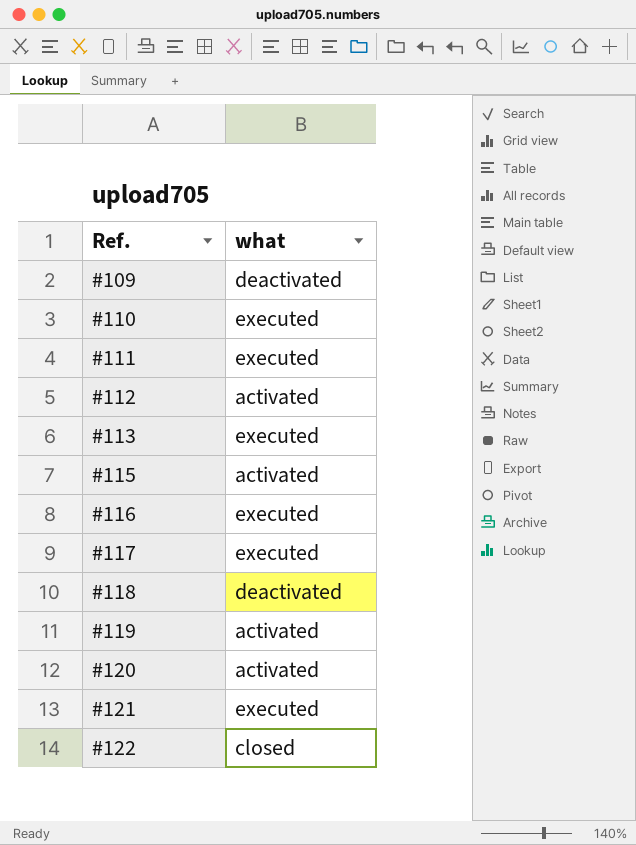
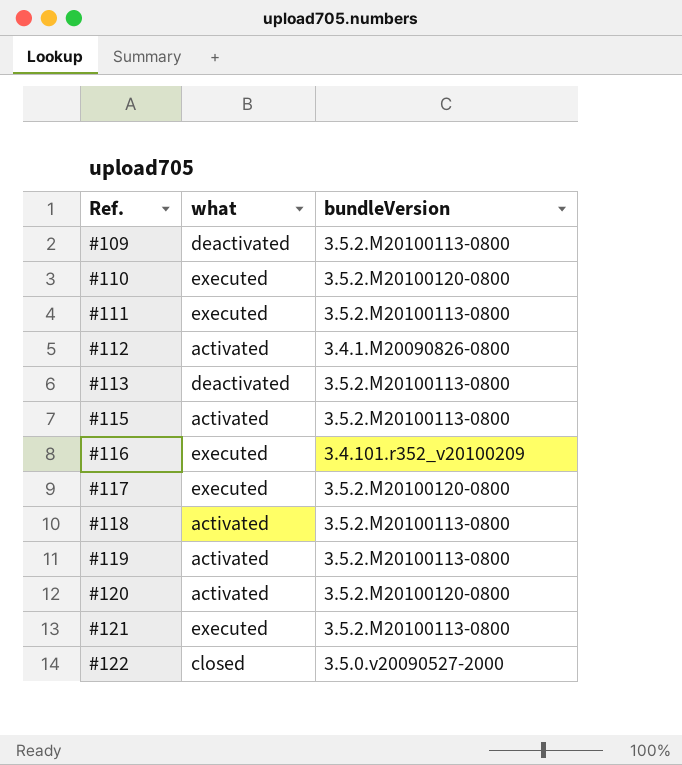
column bundleVersion | position: none -> 3
#113 | what: executed -> deactivated
#118 | what: deactivated -> activated

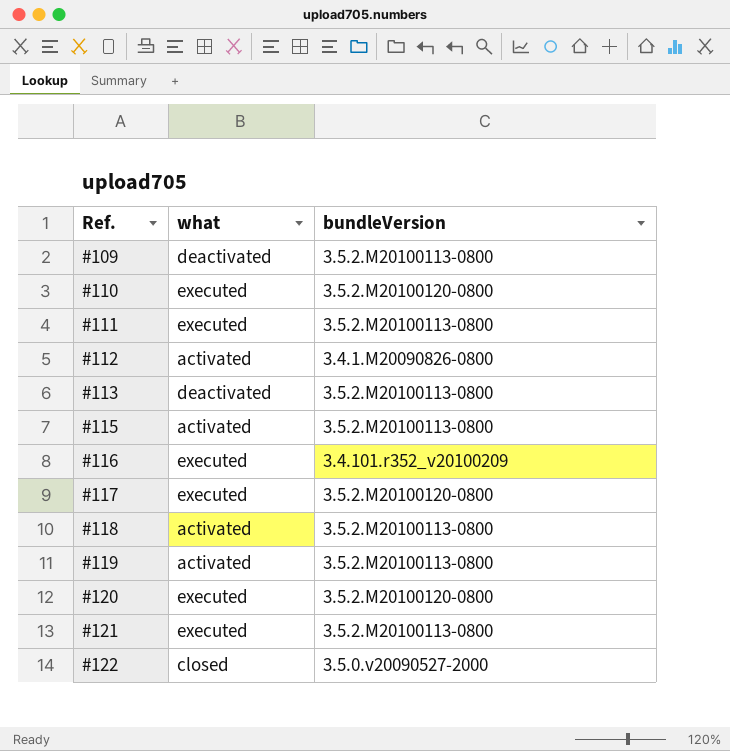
#120 | what: activated -> executed

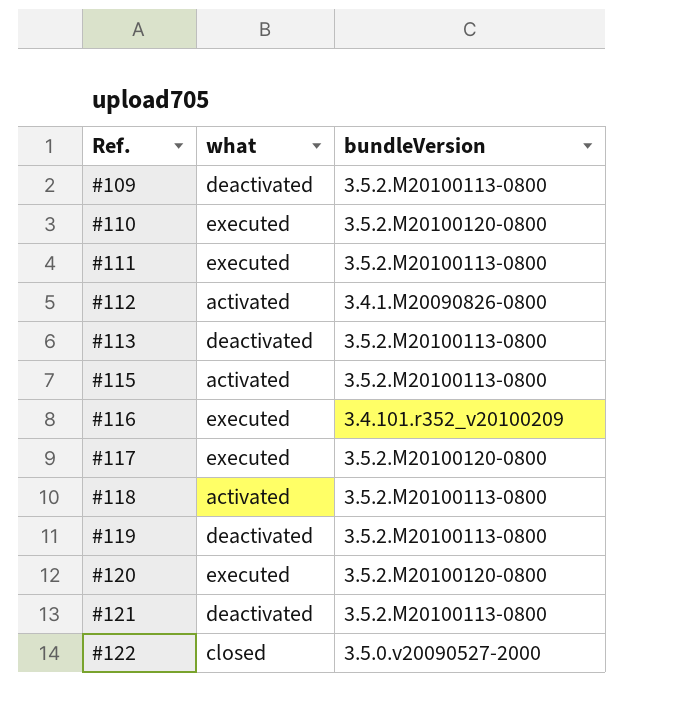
#119 | what: activated -> deactivated
#121 | what: executed -> deactivated

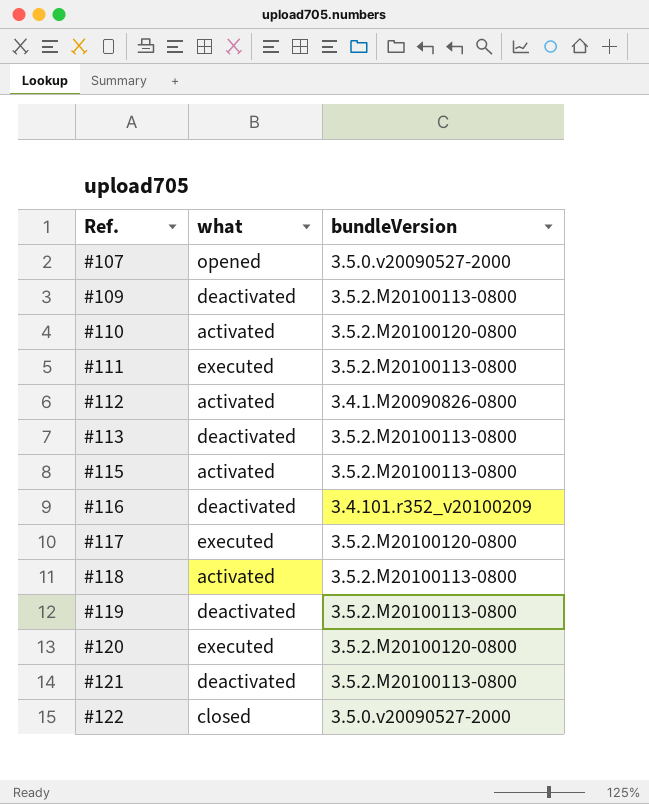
row #107: none -> opened | 3.5.0.v20090527-2000
#110 | what: executed -> activated
#116 | what: executed -> deactivated

